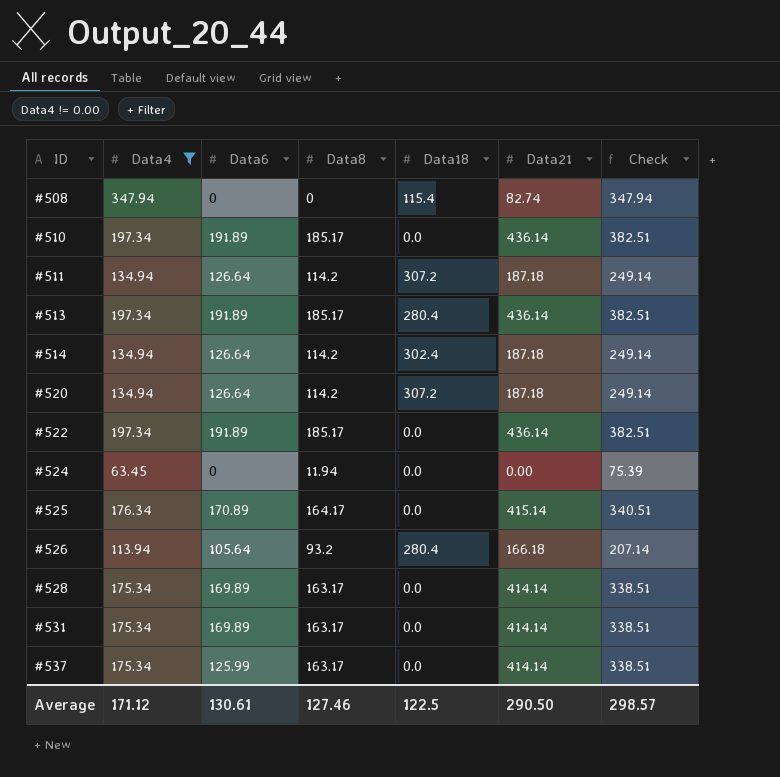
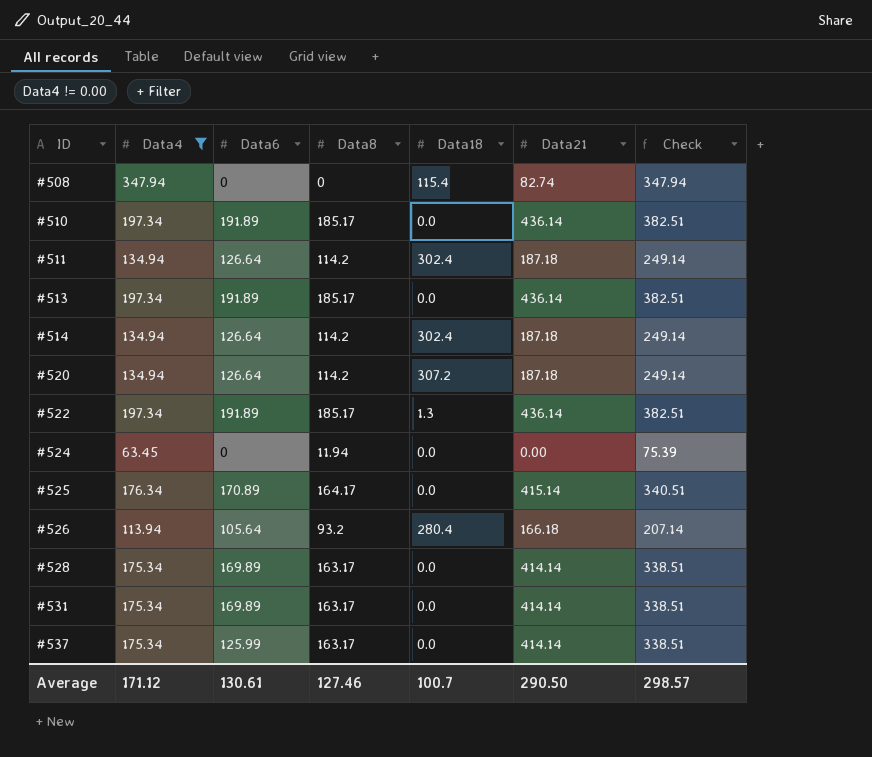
#511 | Data18: 307.2 -> 302.4
#513 | Data18: 280.4 -> 0.0
#522 | Data18: 0.0 -> 1.3
Average | Data18: 122.5 -> 100.7

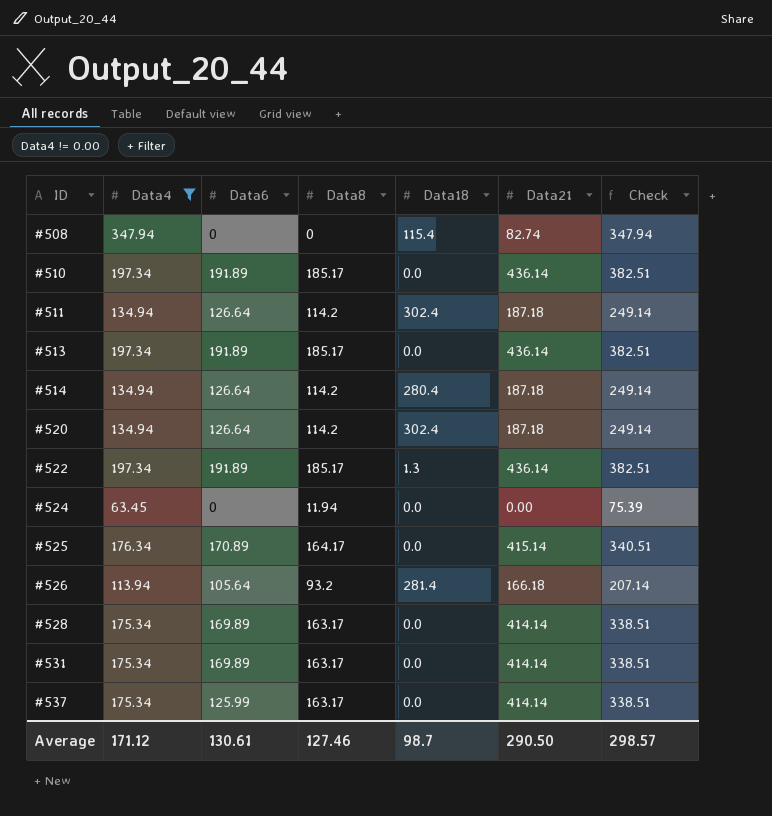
#514 | Data18: 302.4 -> 280.4
#520 | Data18: 307.2 -> 302.4
#526 | Data18: 280.4 -> 281.4
Average | Data18: 100.7 -> 98.7

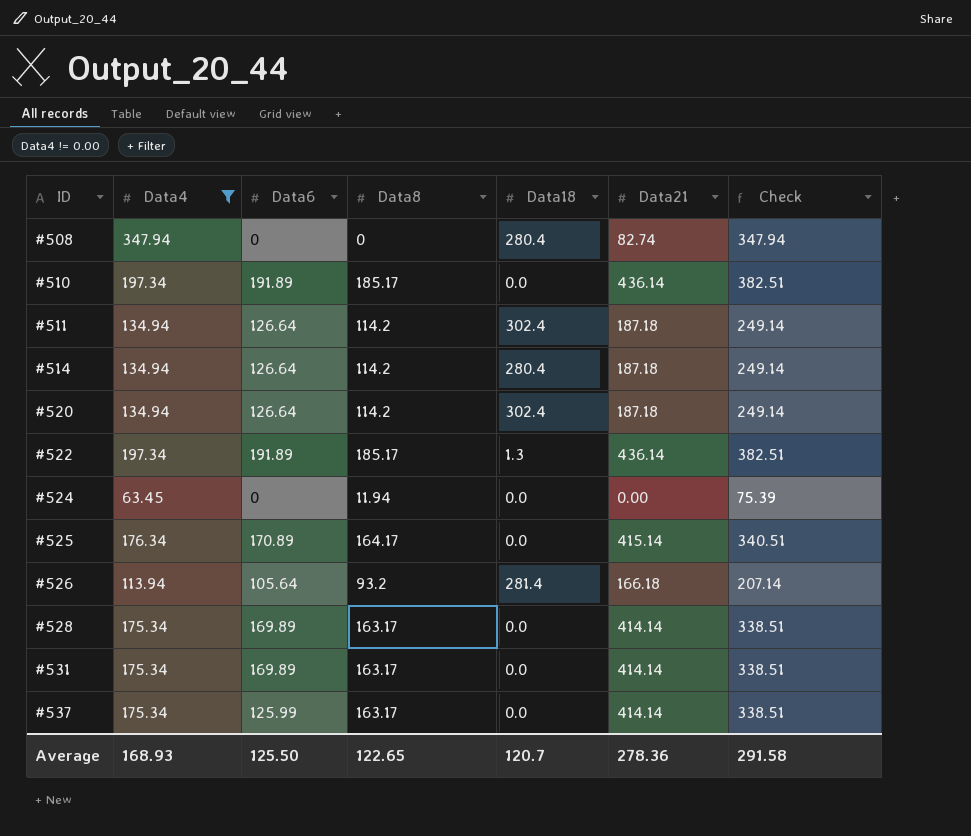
row #513: 197.34 | 191.89 | 185.17 | 0.0 | 436.14 | 382.51 -> none
#508 | Data18: 115.4 -> 280.4
Average | Data4: 171.12 -> 168.93
Average | Data6: 130.61 -> 125.50
Average | Data8: 127.46 -> 122.65
Average | Data18: 98.7 -> 120.7
Average | Data21: 290.50 -> 278.36
Average | Check: 298.57 -> 291.58

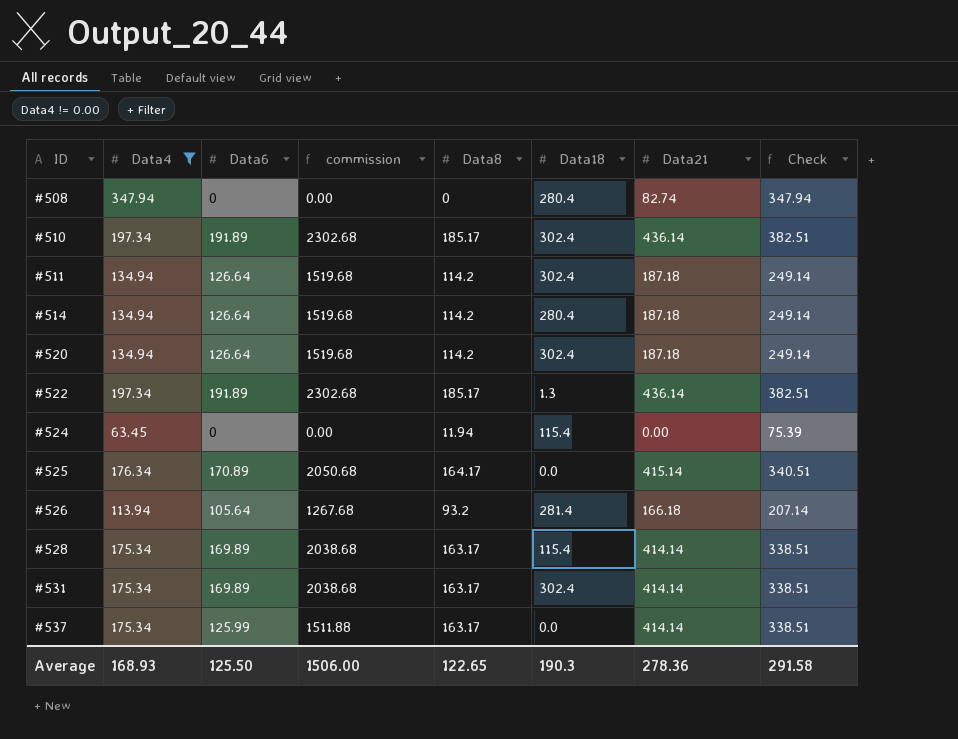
column commission | formula: none -> [Data6] * 12
#510 | Data18: 0.0 -> 302.4
#524 | Data18: 0.0 -> 115.4
#528 | Data18: 0.0 -> 115.4
#531 | Data18: 0.0 -> 302.4
Average | Data18: 120.7 -> 190.3

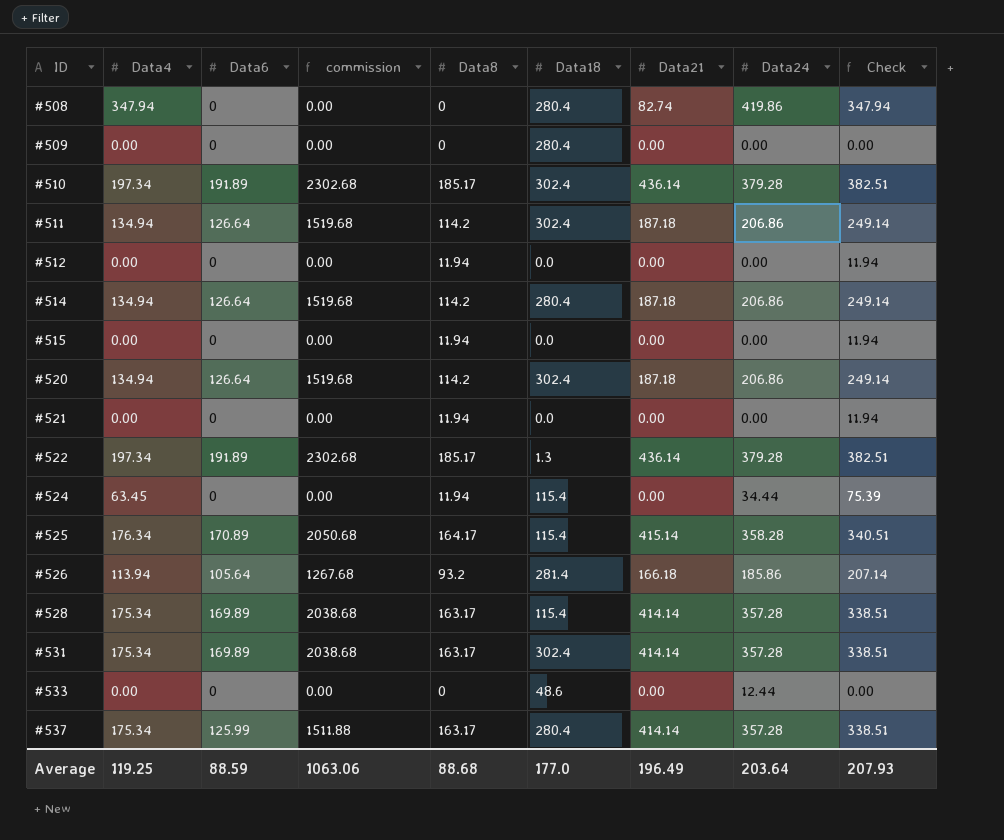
filter: Data4 != 0.00 -> none
column Data24 | position: none -> 8
#525 | Data18: 0.0 -> 115.4
#537 | Data18: 0.0 -> 280.4
Average | Data4: 168.93 -> 119.25
Average | Data6: 125.50 -> 88.59
Average | commission: 1506.00 -> 1063.06
Average | Data8: 122.65 -> 88.68
Average | Data18: 190.3 -> 177.0
Average | Data21: 278.36 -> 196.49
Average | Check: 291.58 -> 207.93

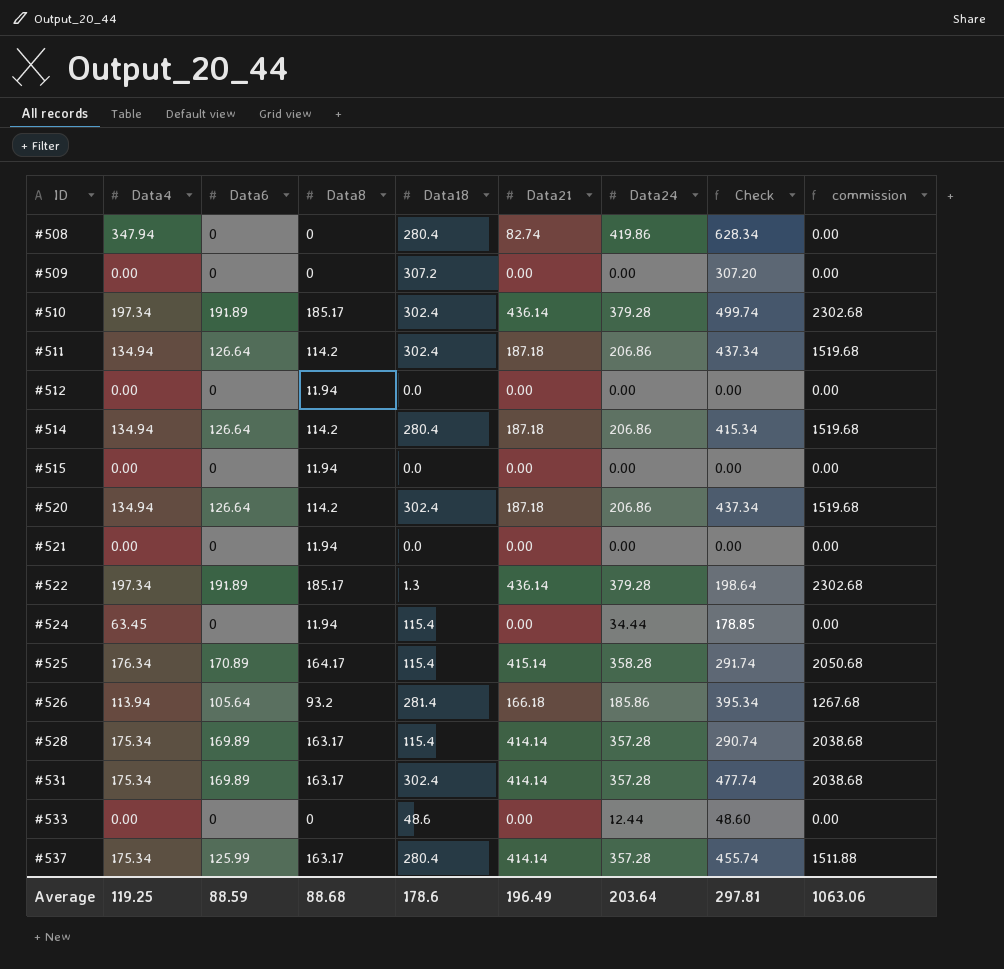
column Check | formula: [Data4] + [Data8] -> [Data4] + [Data18]
column commission | position: 4 -> 9
#509 | Data18: 280.4 -> 307.2
Average | Data18: 177.0 -> 178.6
Average | Check: 207.93 -> 297.81

